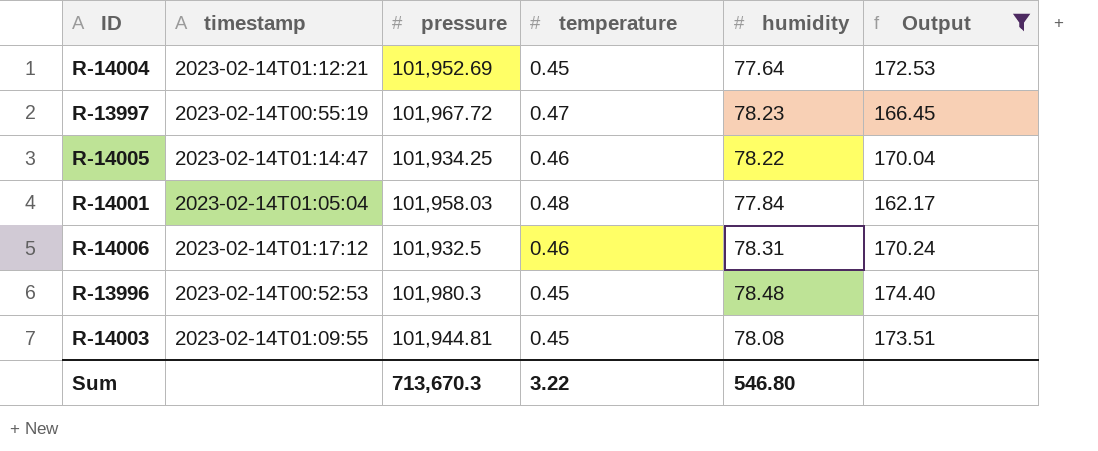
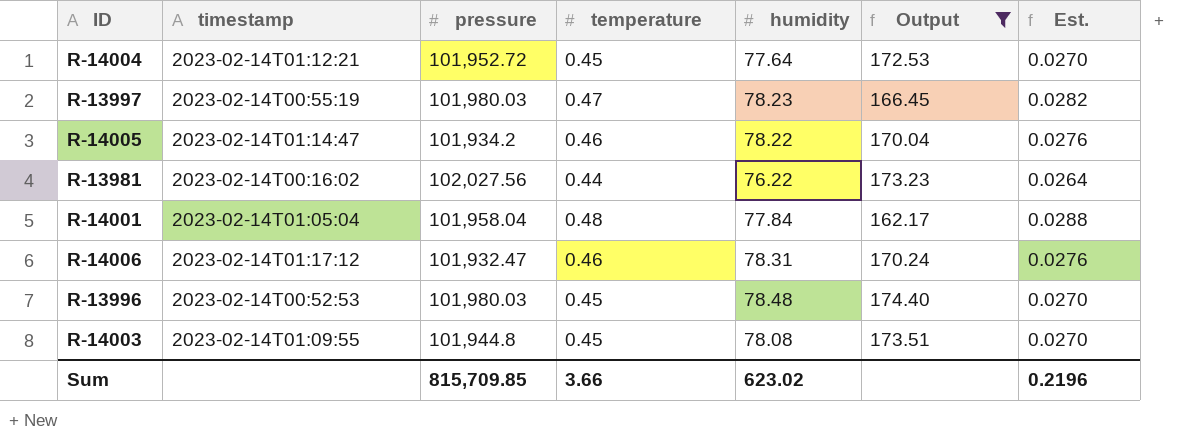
column Est. | formula: none -> [temperature] * 0.06
R-14004 | pressure: 101,952.69 -> 101,952.72
R-13997 | pressure: 101,967.72 -> 101,980.03
R-14005 | pressure: 101,934.25 -> 101,934.2
row R-13981: none -> 2023-02-14T00:16:02 | 102,027.56 | 0.44 | 76.22 | 173.23 | 0.0264
R-14001 | pressure: 101,958.03 -> 101,958.04
R-14006 | pressure: 101,932.5 -> 101,932.47
R-13996 | pressure: 101,980.3 -> 101,980.03
R-14003 | pressure: 101,944.81 -> 101,944.8
Sum | pressure: 713,670.3 -> 815,709.85
Sum | temperature: 3.22 -> 3.66
Sum | humidity: 546.80 -> 623.02

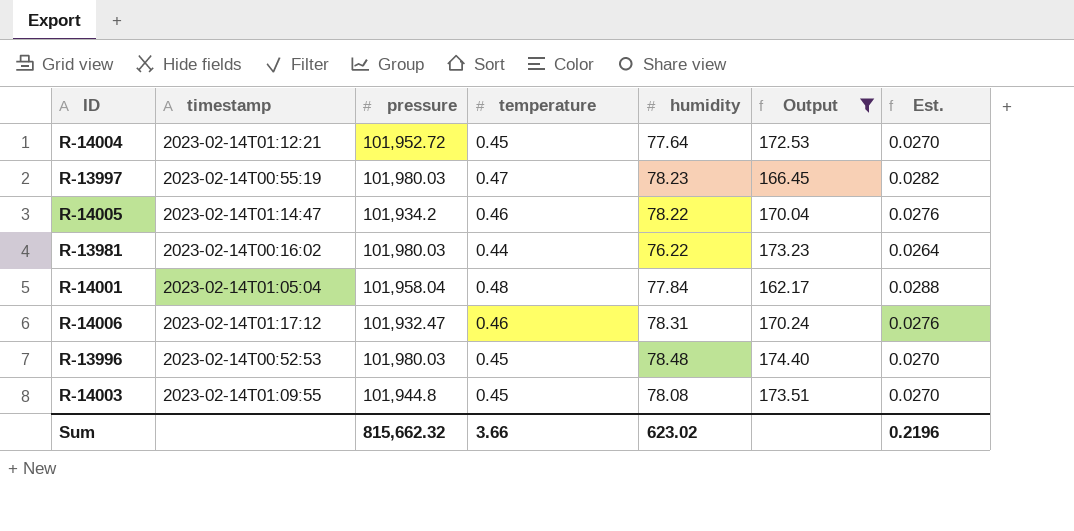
R-13981 | pressure: 102,027.56 -> 101,980.03
Sum | pressure: 815,709.85 -> 815,662.32

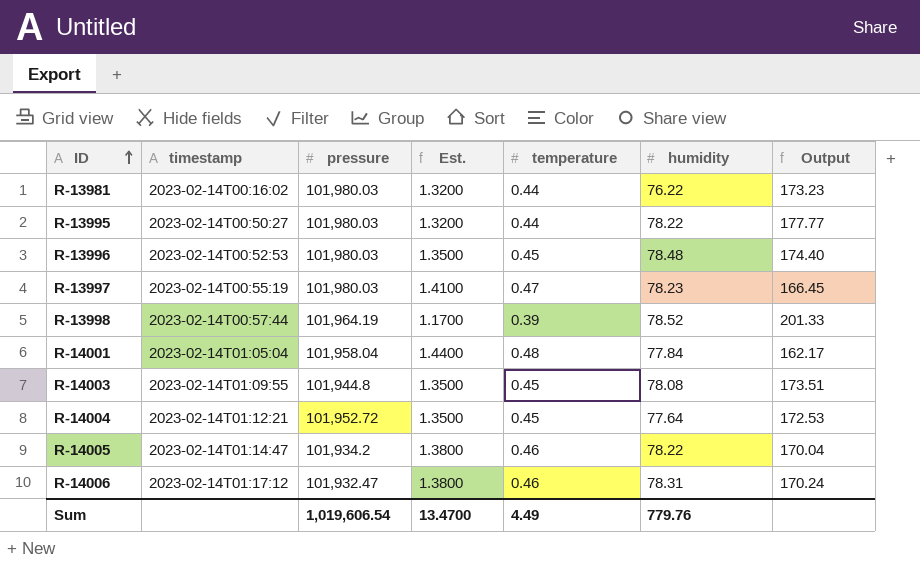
filter: Output <= 174.40 -> none
row order: none -> ID ascending
column Est. | formula: [temperature] * 0.06 -> [temperature] * 3
column Est. | position: 7 -> 4
Sum | pressure: 815,662.32 -> 1,019,606.54
Sum | Est.: 0.2196 -> 13.4700
Sum | temperature: 3.66 -> 4.49
Sum | humidity: 623.02 -> 779.76

